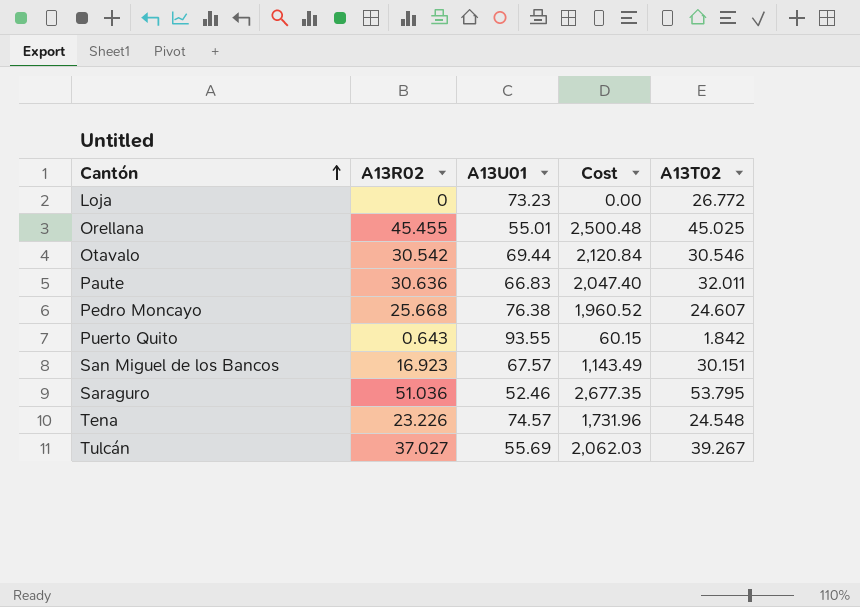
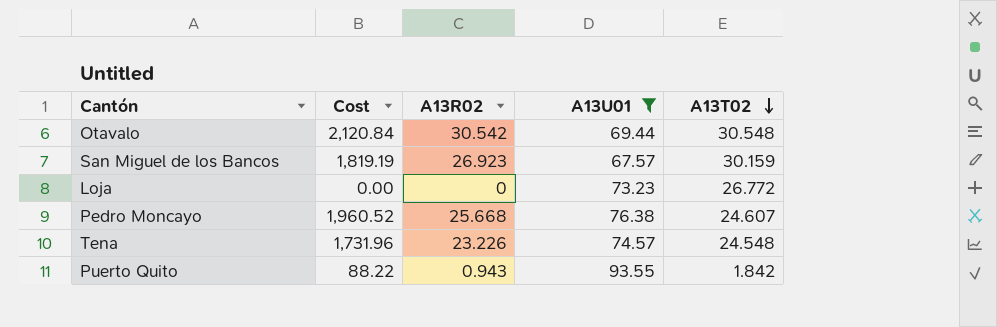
filter: none -> A13U01 >= 67.57
row order: Cantón ascending -> A13T02 descending
column Cost | position: 4 -> 2
Otavalo | A13T02: 30.546 -> 30.548
San Miguel de los Bancos | Cost: 1,143.49 -> 1,819.19
San Miguel de los Bancos | A13R02: 16.923 -> 26.923
San Miguel de los Bancos | A13T02: 30.151 -> 30.159
Puerto Quito | Cost: 60.15 -> 88.22
Puerto Quito | A13R02: 0.643 -> 0.943

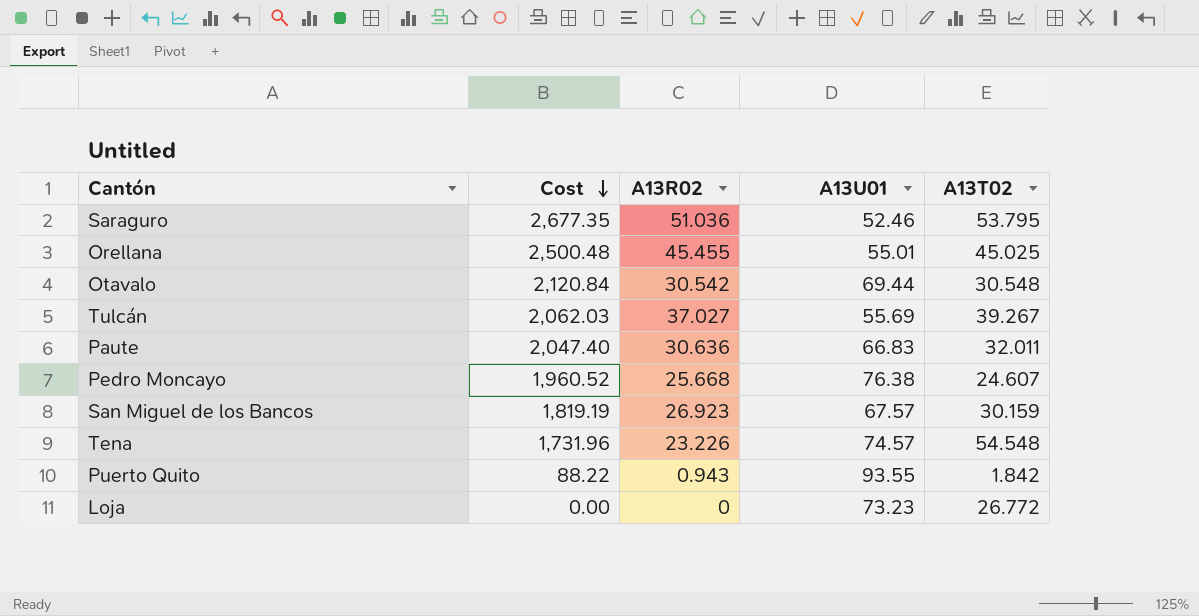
filter: A13U01 >= 67.57 -> none
row order: A13T02 descending -> Cost descending
Tena | A13T02: 24.548 -> 54.548

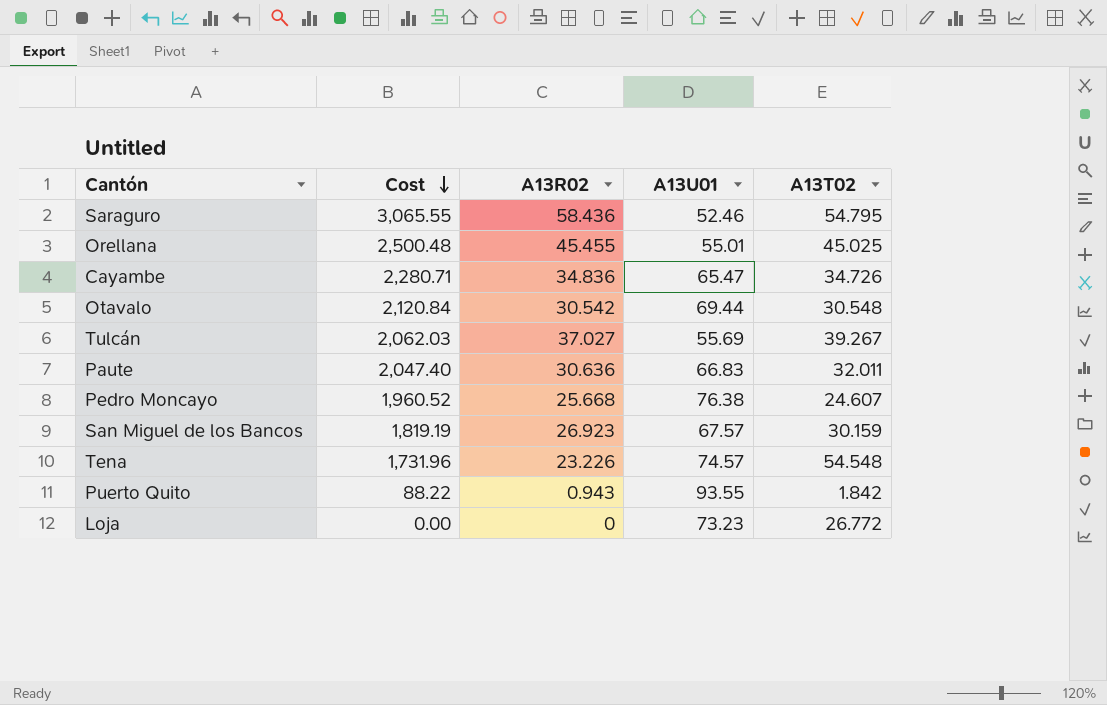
Saraguro | Cost: 2,677.35 -> 3,065.55
Saraguro | A13R02: 51.036 -> 58.436
Saraguro | A13T02: 53.795 -> 54.795
row Cayambe: none -> 2,280.71 | 34.836 | 65.47 | 34.726

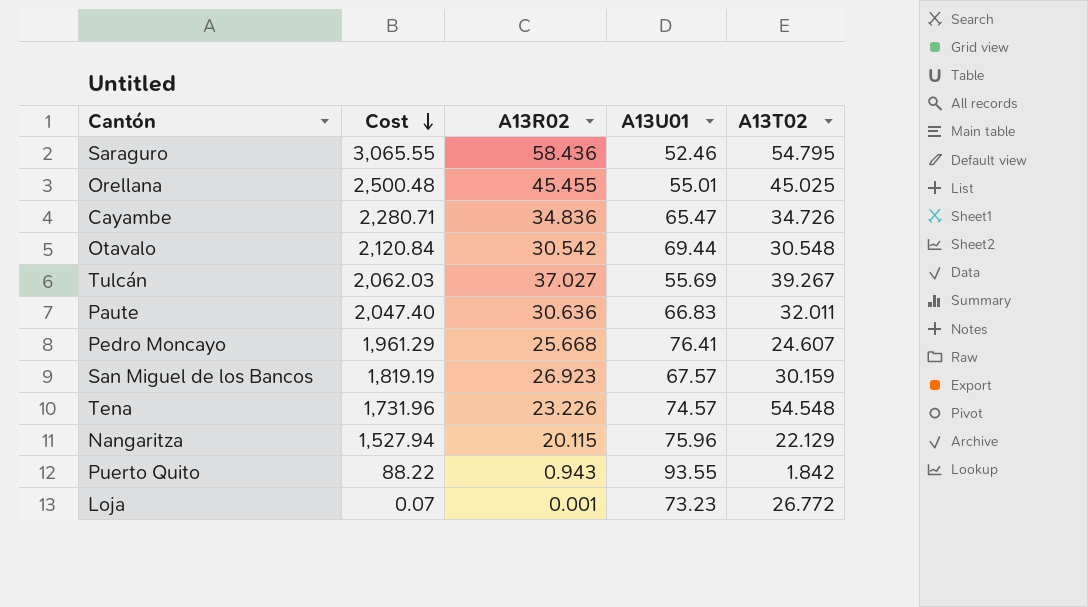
Pedro Moncayo | Cost: 1,960.52 -> 1,961.29
Pedro Moncayo | A13U01: 76.38 -> 76.41
row Nangaritza: none -> 1,527.94 | 20.115 | 75.96 | 22.129
Loja | Cost: 0.00 -> 0.07
Loja | A13R02: 0 -> 0.001

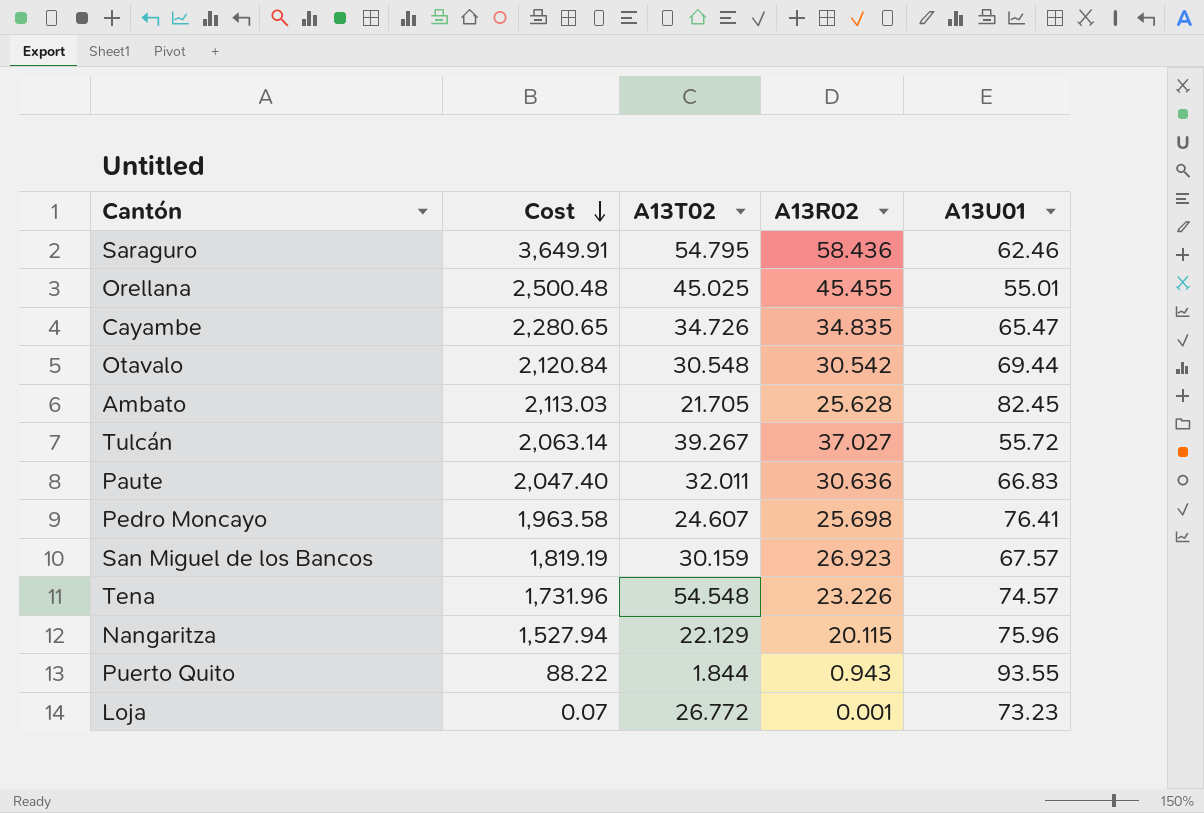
column A13T02 | position: 5 -> 3
Saraguro | Cost: 3,065.55 -> 3,649.91
Saraguro | A13U01: 52.46 -> 62.46
Cayambe | Cost: 2,280.71 -> 2,280.65
Cayambe | A13R02: 34.836 -> 34.835
row Ambato: none -> 2,113.03 | 21.705 | 25.628 | 82.45
Tulcán | Cost: 2,062.03 -> 2,063.14
Tulcán | A13U01: 55.69 -> 55.72
Pedro Moncayo | Cost: 1,961.29 -> 1,963.58
Pedro Moncayo | A13R02: 25.668 -> 25.698
Puerto Quito | A13T02: 1.842 -> 1.844

